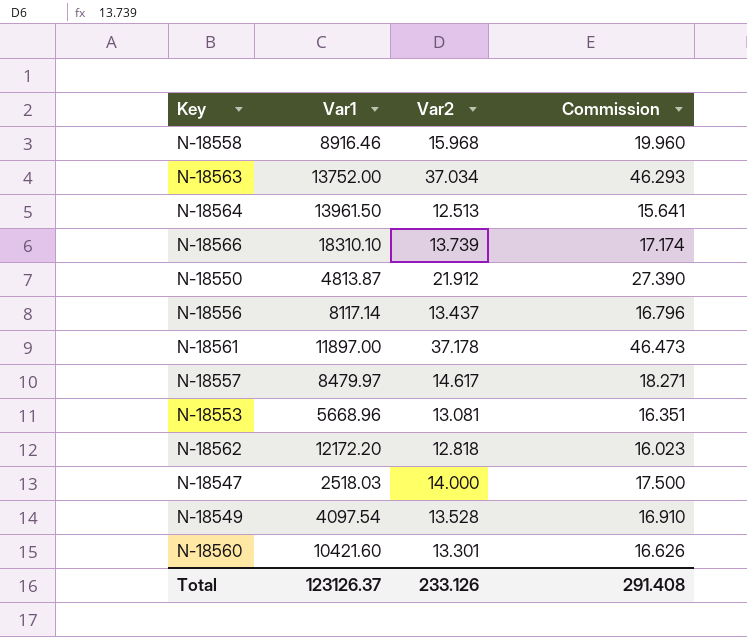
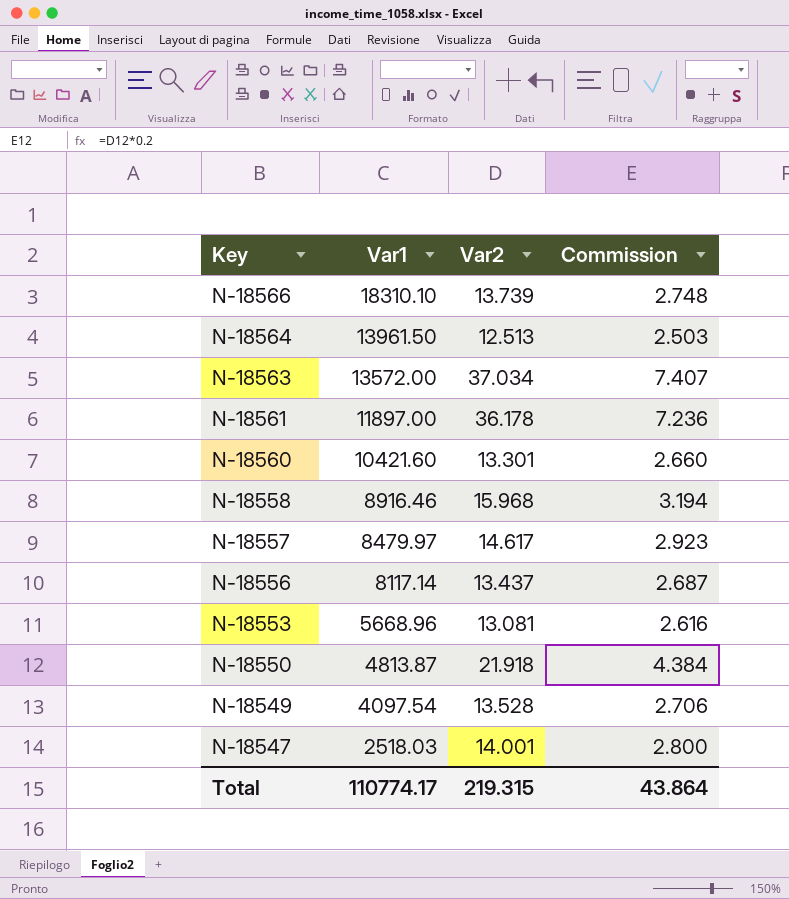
row order: none -> Key descending
column Commission | formula: [Var2] * 1.25 -> [Var2] * 0.2
row N-18562: 12172.20 | 12.818 | 16.023 -> none
N-18563 | Var1: 13752.00 -> 13572.00
N-18561 | Var2: 37.178 -> 36.178
N-18550 | Var2: 21.912 -> 21.918
N-18547 | Var2: 14.000 -> 14.001
Total | Var1: 123126.37 -> 110774.17
Total | Var2: 233.126 -> 219.315
Total | Commission: 291.408 -> 43.864

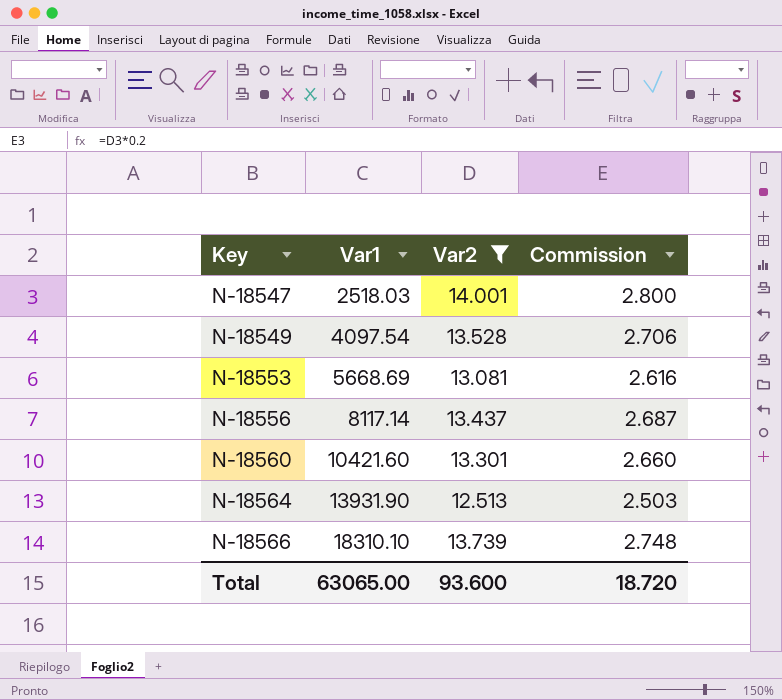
filter: none -> Var2 <= 14.001
row order: Key descending -> Key ascending
N-18553 | Var1: 5668.96 -> 5668.69
N-18564 | Var1: 13961.50 -> 13931.90
Total | Var1: 110774.17 -> 63065.00
Total | Var2: 219.315 -> 93.600
Total | Commission: 43.864 -> 18.720

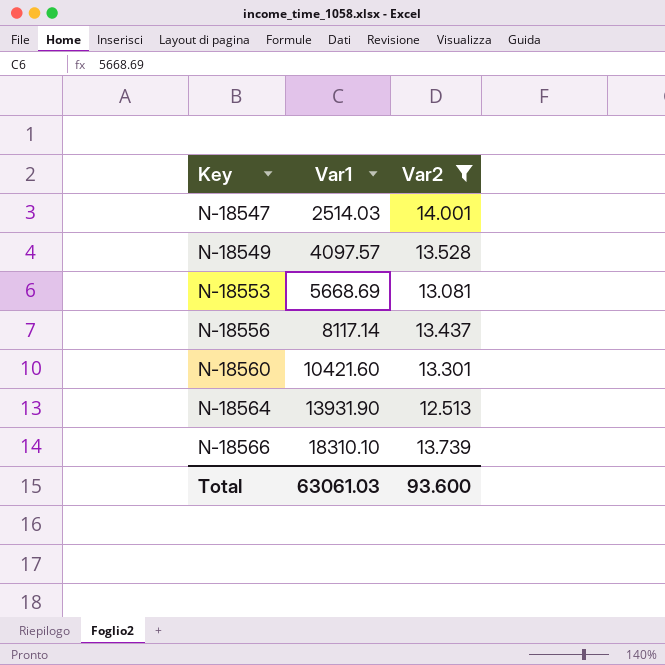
column Commission | formula: [Var2] * 0.2 -> none
N-18547 | Var1: 2518.03 -> 2514.03
N-18549 | Var1: 4097.54 -> 4097.57
Total | Var1: 63065.00 -> 63061.03

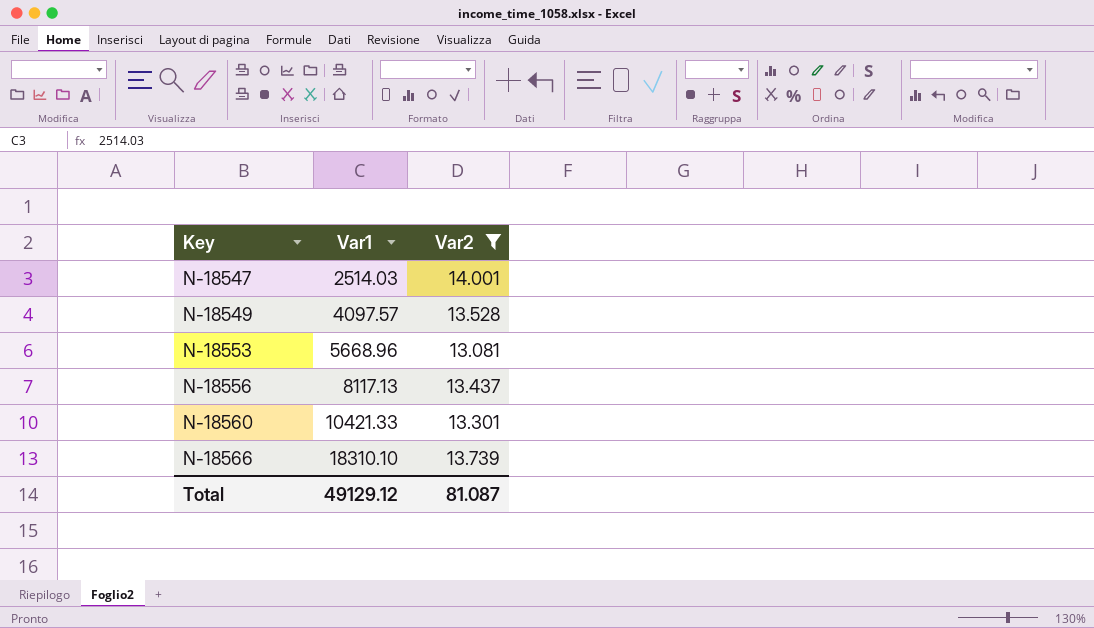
row N-18564: 13931.90 | 12.513 -> none
N-18553 | Var1: 5668.69 -> 5668.96
N-18556 | Var1: 8117.14 -> 8117.13
N-18560 | Var1: 10421.60 -> 10421.33
Total | Var1: 63061.03 -> 49129.12
Total | Var2: 93.600 -> 81.087

